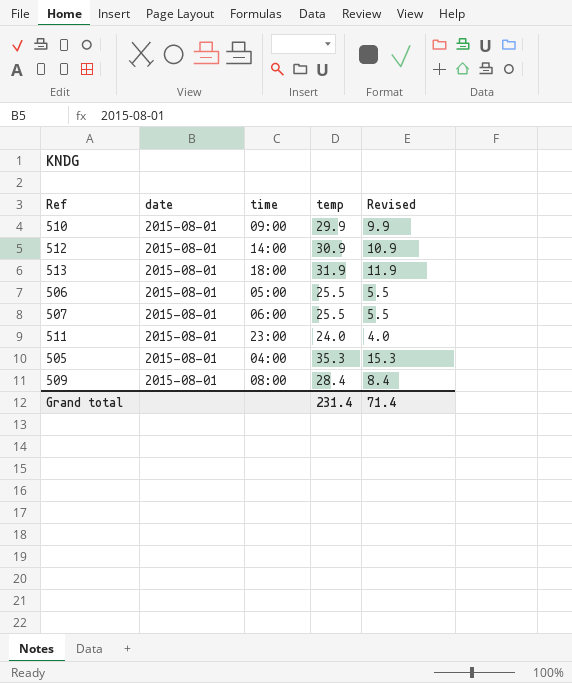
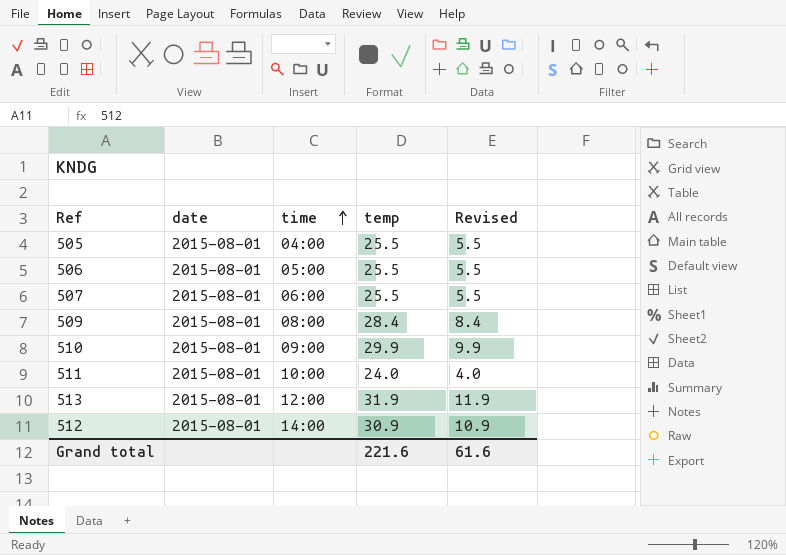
row order: none -> time ascending
505 | temp: 35.3 -> 25.5
505 | Revised: 15.3 -> 5.5
511 | time: 23:00 -> 10:00
513 | time: 18:00 -> 12:00
Grand total | temp: 231.4 -> 221.6
Grand total | Revised: 71.4 -> 61.6

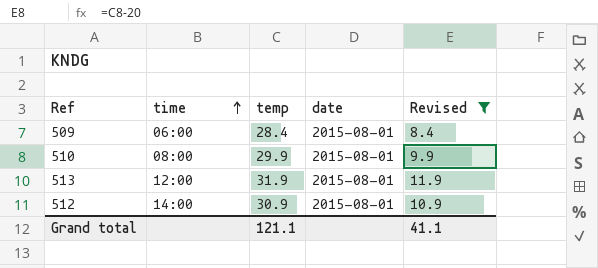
filter: none -> Revised >= 8.4
column date | position: 2 -> 4
509 | time: 08:00 -> 06:00
510 | time: 09:00 -> 08:00
Grand total | temp: 221.6 -> 121.1
Grand total | Revised: 61.6 -> 41.1

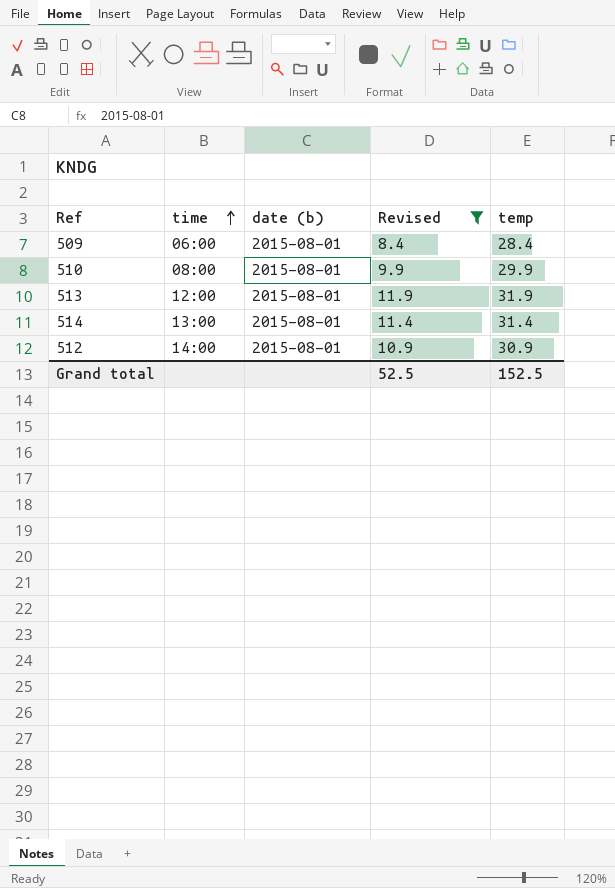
column name: date -> date (b)
column temp | position: 3 -> 5
row 514: none -> 13:00 | 2015-08-01 | 11.4 | 31.4
Grand total | Revised: 41.1 -> 52.5
Grand total | temp: 121.1 -> 152.5

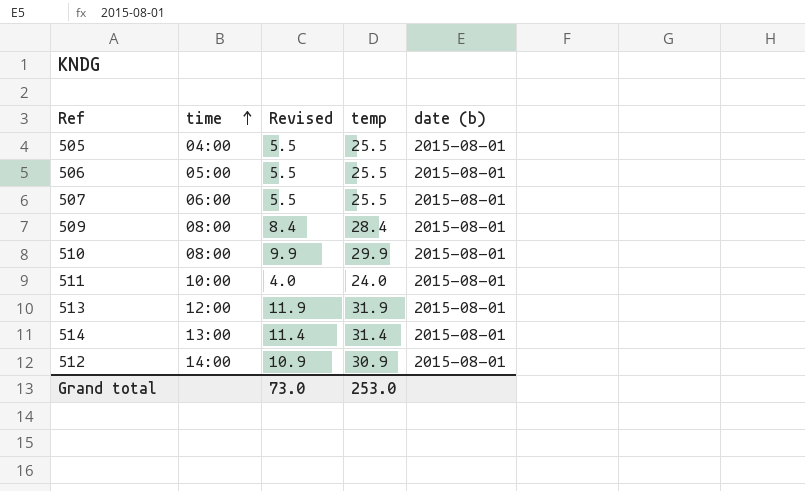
filter: Revised >= 8.4 -> none
column date (b) | position: 3 -> 5
509 | time: 06:00 -> 08:00
Grand total | Revised: 52.5 -> 73.0
Grand total | temp: 152.5 -> 253.0

